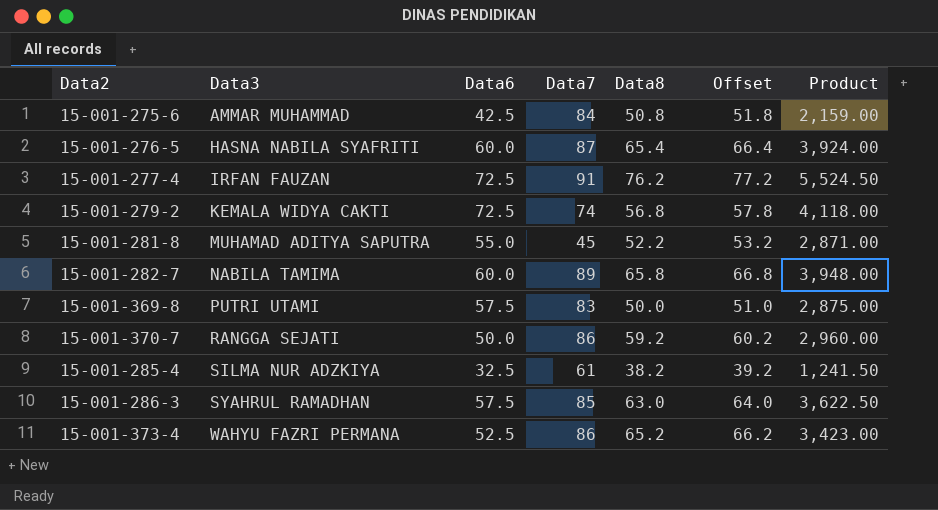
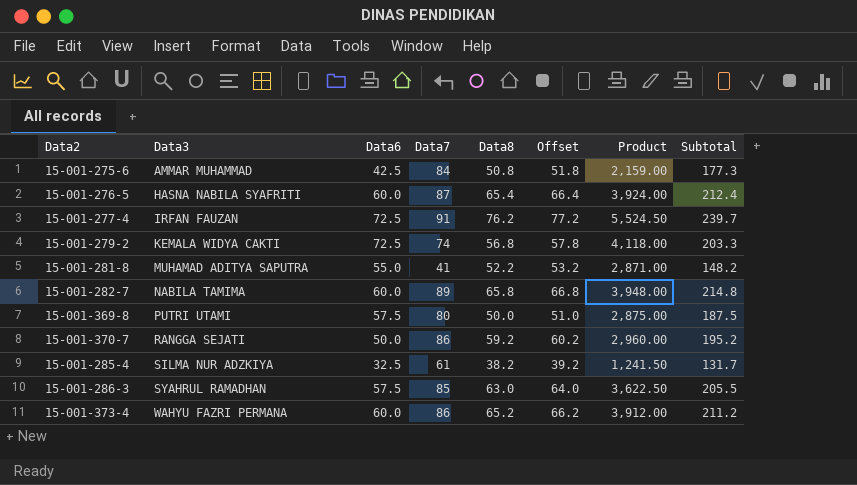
column Subtotal | formula: none -> [Data6] + [Data7] + [Data8]
15-001-281-8 | Data7: 45 -> 41
15-001-369-8 | Data7: 83 -> 80
15-001-373-4 | Data6: 52.5 -> 60.0
15-001-373-4 | Product: 3,423.00 -> 3,912.00

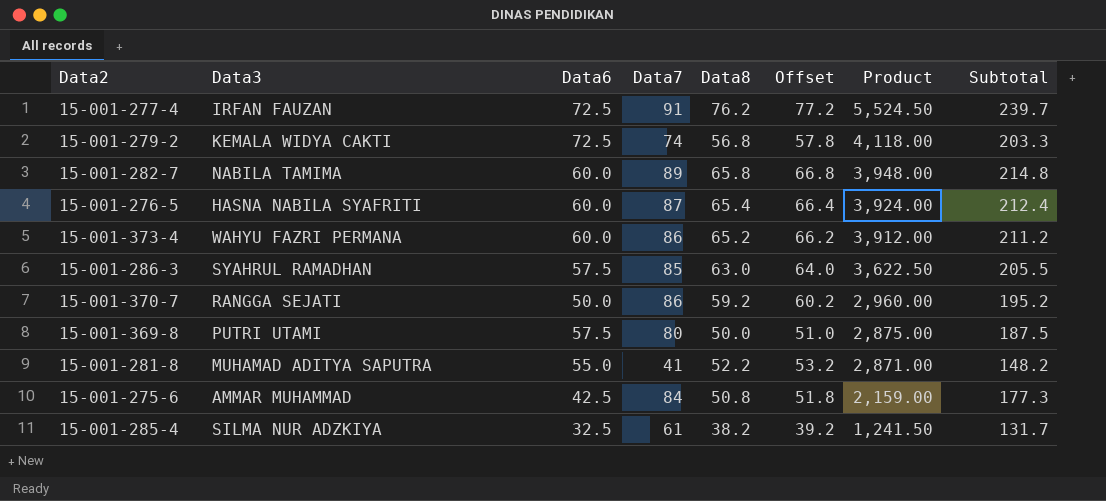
row order: Data3 ascending -> Product descending

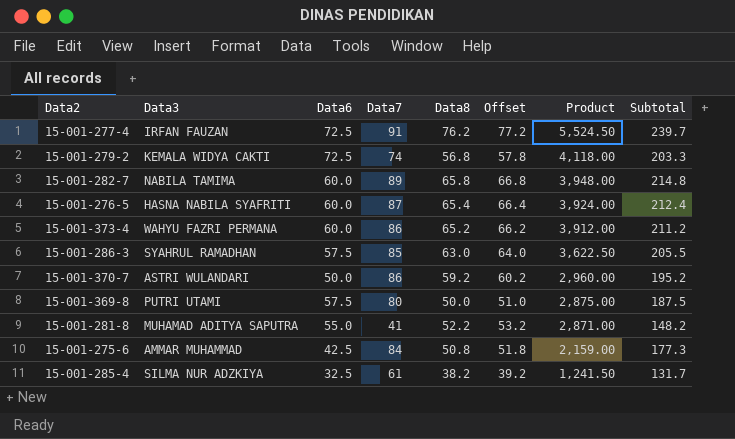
15-001-370-7 | Data3: RANGGA SEJATI -> ASTRI WULANDARI

